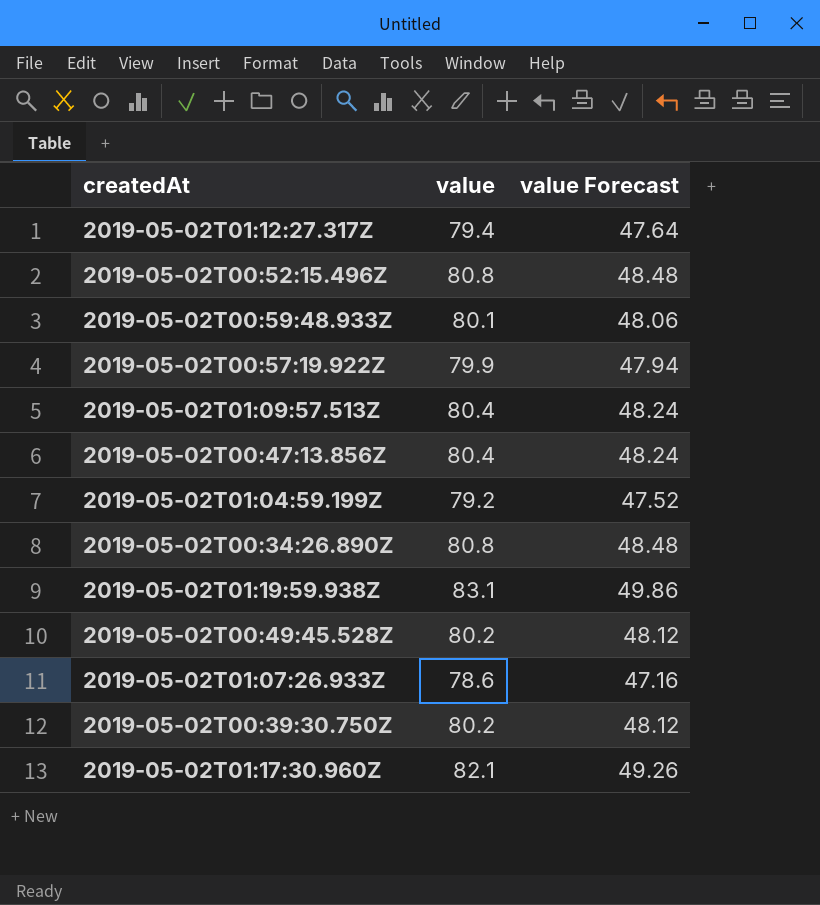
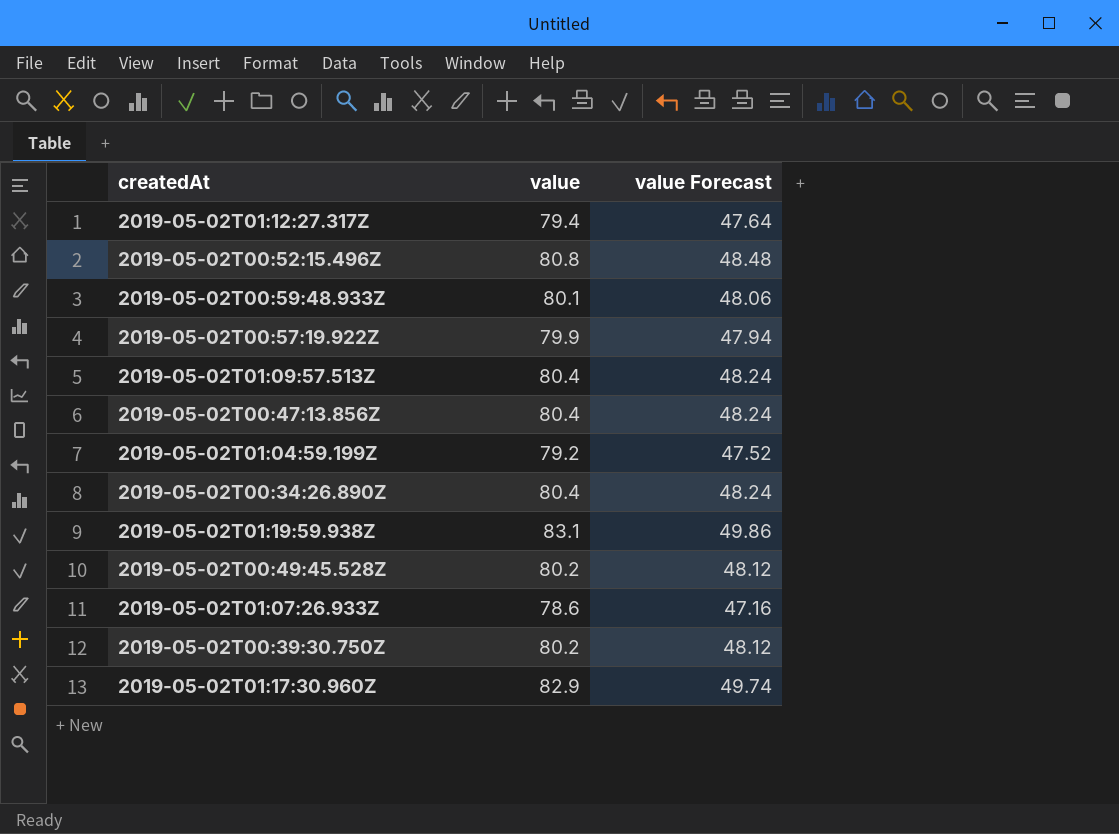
2019-05-02T00:34:26.890Z | value: 80.8 -> 80.4
2019-05-02T00:34:26.890Z | value Forecast: 48.48 -> 48.24
2019-05-02T01:17:30.960Z | value: 82.1 -> 82.9
2019-05-02T01:17:30.960Z | value Forecast: 49.26 -> 49.74

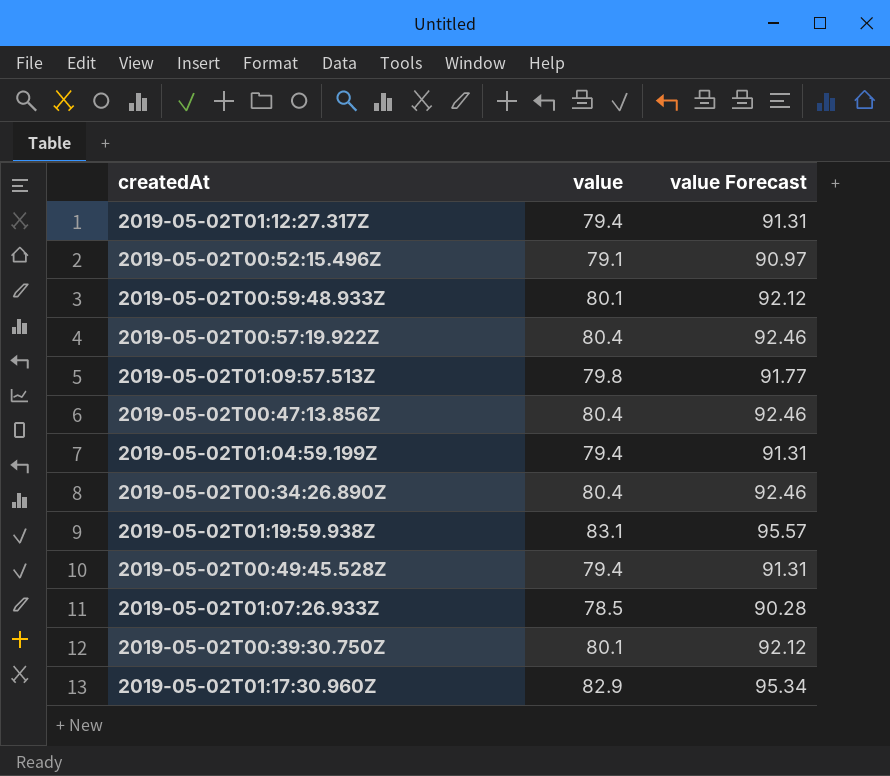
column value Forecast | formula: [value] * 0.6 -> [value] * 1.15
2019-05-02T00:52:15.496Z | value: 80.8 -> 79.1
2019-05-02T00:57:19.922Z | value: 79.9 -> 80.4
2019-05-02T01:09:57.513Z | value: 80.4 -> 79.8
2019-05-02T01:04:59.199Z | value: 79.2 -> 79.4
2019-05-02T00:49:45.528Z | value: 80.2 -> 79.4
2019-05-02T01:07:26.933Z | value: 78.6 -> 78.5
2019-05-02T00:39:30.750Z | value: 80.2 -> 80.1

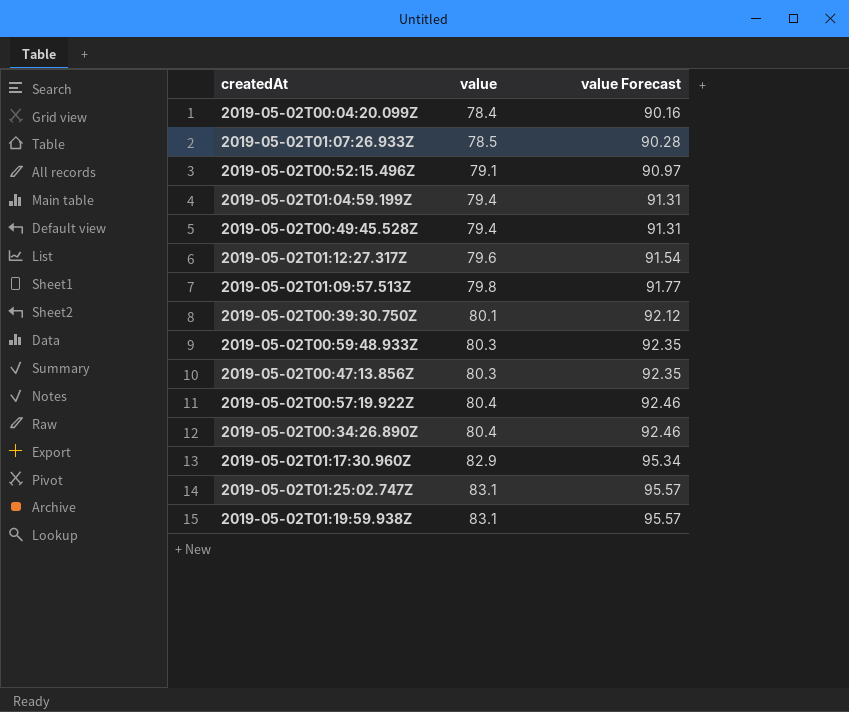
row order: none -> value ascending
row 2019-05-02T00:04:20.099Z: none -> 78.4 | 90.16
2019-05-02T01:12:27.317Z | value: 79.4 -> 79.6
2019-05-02T01:12:27.317Z | value Forecast: 91.31 -> 91.54
2019-05-02T00:59:48.933Z | value: 80.1 -> 80.3
2019-05-02T00:59:48.933Z | value Forecast: 92.12 -> 92.35
2019-05-02T00:47:13.856Z | value: 80.4 -> 80.3
2019-05-02T00:47:13.856Z | value Forecast: 92.46 -> 92.35
row 2019-05-02T01:25:02.747Z: none -> 83.1 | 95.57

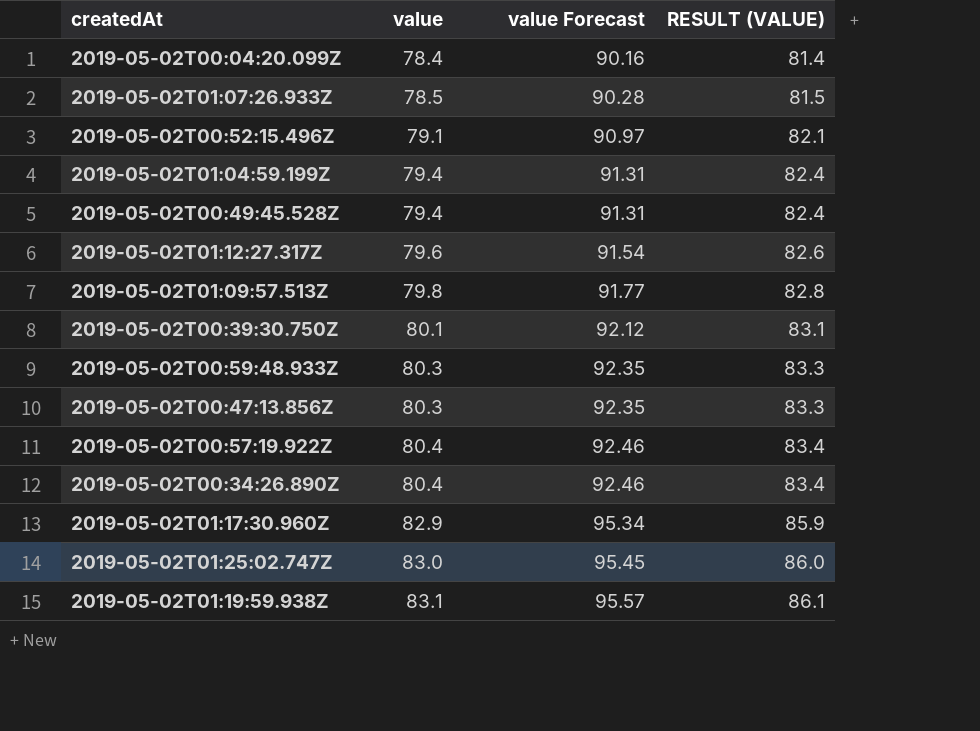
column RESULT (VALUE) | formula: none -> [value] + 3
2019-05-02T01:25:02.747Z | value: 83.1 -> 83.0
2019-05-02T01:25:02.747Z | value Forecast: 95.57 -> 95.45

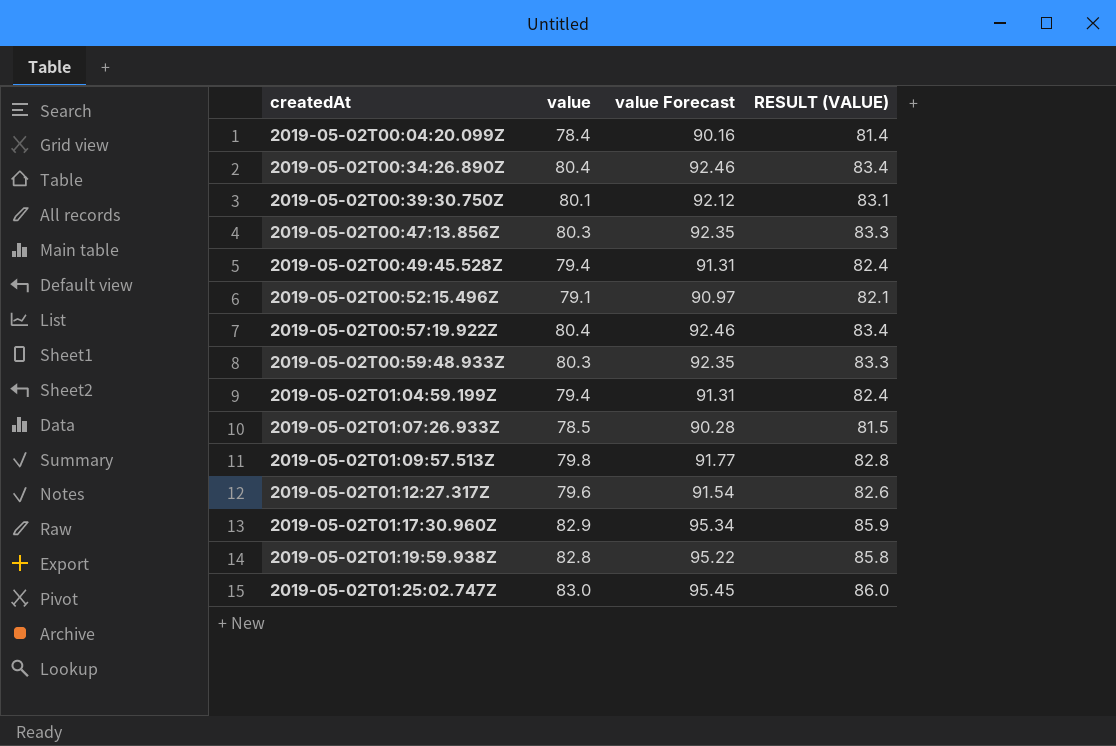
row order: value ascending -> createdAt ascending
2019-05-02T01:19:59.938Z | value: 83.1 -> 82.8
2019-05-02T01:19:59.938Z | value Forecast: 95.57 -> 95.22
2019-05-02T01:19:59.938Z | RESULT (VALUE): 86.1 -> 85.8

